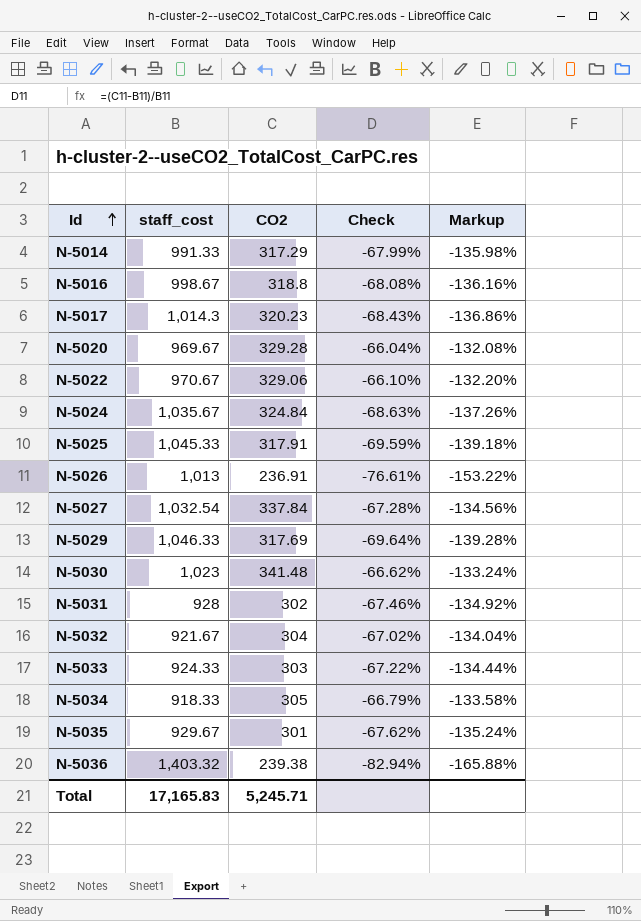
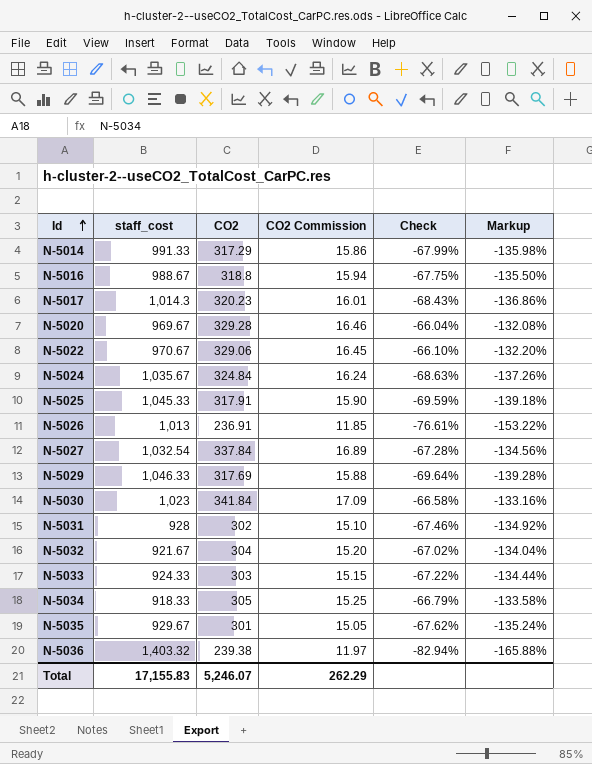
column CO2 Commission | formula: none -> [CO2] * 0.05
N-5016 | staff_cost: 998.67 -> 988.67
N-5016 | Check: -68.08% -> -67.75%
N-5016 | Markup: -136.16% -> -135.50%
N-5030 | CO2: 341.48 -> 341.84
N-5030 | Check: -66.62% -> -66.58%
N-5030 | Markup: -133.24% -> -133.16%
Total | staff_cost: 17,165.83 -> 17,155.83
Total | CO2: 5,245.71 -> 5,246.07

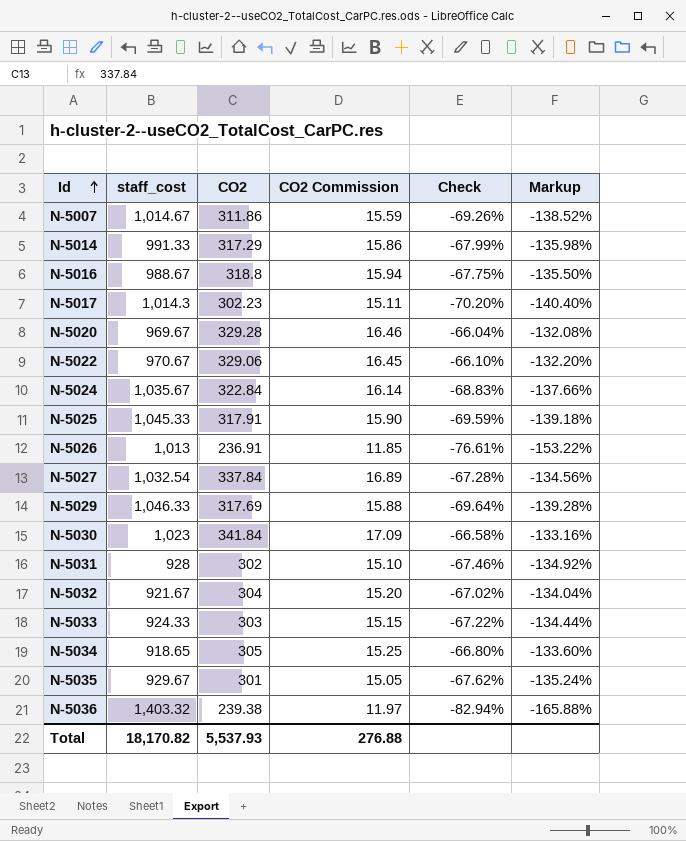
row N-5007: none -> 1,014.67 | 311.86 | 15.59 | -69.26% | -138.52%
N-5017 | CO2: 320.23 -> 302.23
N-5017 | CO2 Commission: 16.01 -> 15.11
N-5017 | Check: -68.43% -> -70.20%
N-5017 | Markup: -136.86% -> -140.40%
N-5024 | CO2: 324.84 -> 322.84
N-5024 | CO2 Commission: 16.24 -> 16.14
N-5024 | Check: -68.63% -> -68.83%
N-5024 | Markup: -137.26% -> -137.66%
N-5034 | staff_cost: 918.33 -> 918.65
N-5034 | Check: -66.79% -> -66.80%
N-5034 | Markup: -133.58% -> -133.60%
Total | staff_cost: 17,155.83 -> 18,170.82
Total | CO2: 5,246.07 -> 5,537.93
Total | CO2 Commission: 262.29 -> 276.88

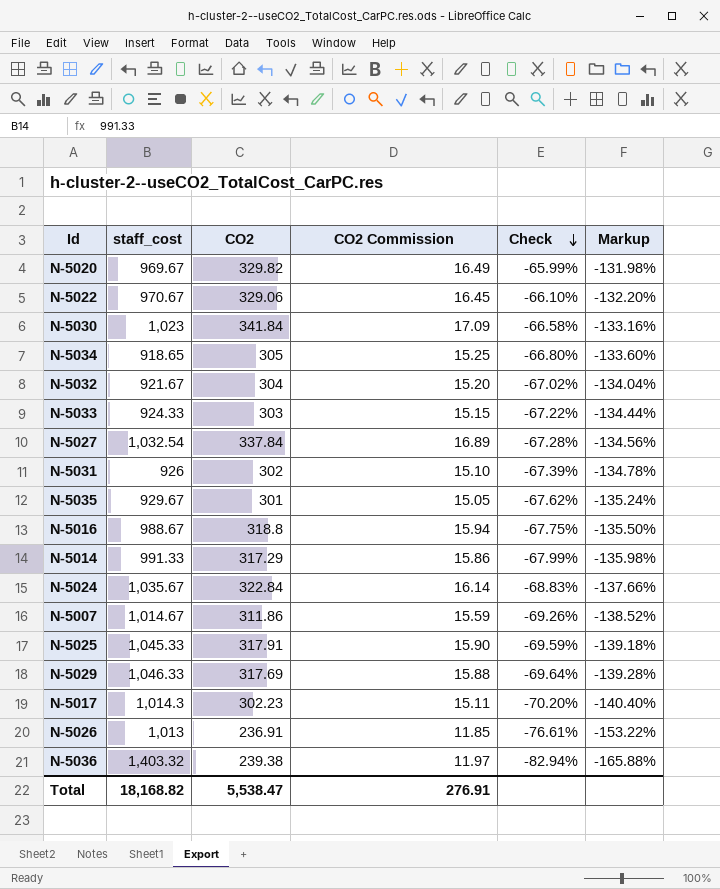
row order: Id ascending -> Check descending
N-5020 | CO2: 329.28 -> 329.82
N-5020 | CO2 Commission: 16.46 -> 16.49
N-5020 | Check: -66.04% -> -65.99%
N-5020 | Markup: -132.08% -> -131.98%
N-5031 | staff_cost: 928 -> 926
N-5031 | Check: -67.46% -> -67.39%
N-5031 | Markup: -134.92% -> -134.78%
Total | staff_cost: 18,170.82 -> 18,168.82
Total | CO2: 5,537.93 -> 5,538.47
Total | CO2 Commission: 276.88 -> 276.91

